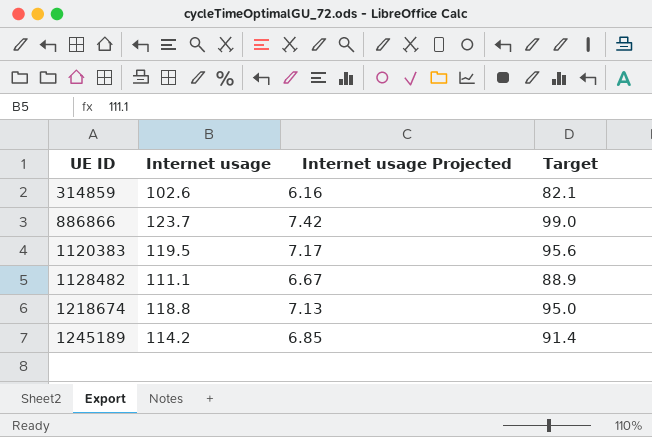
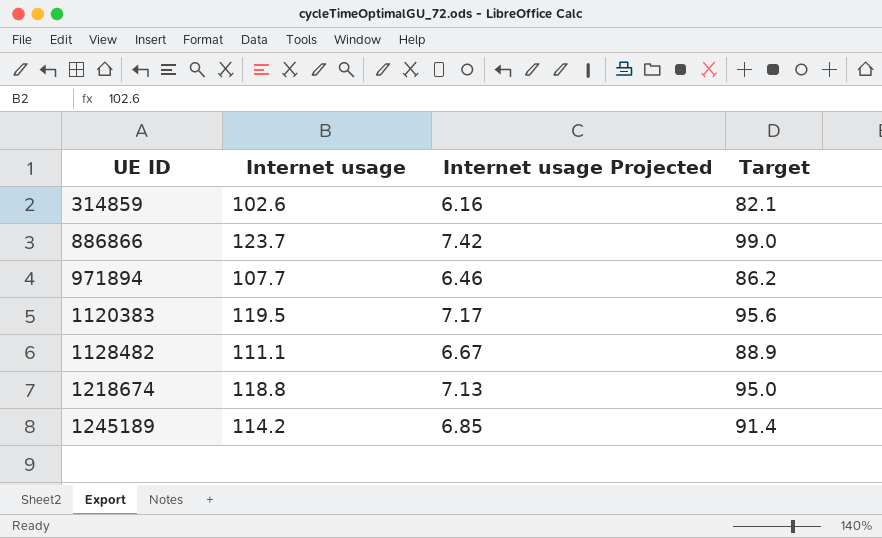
row 971894: none -> 107.7 | 6.46 | 86.2

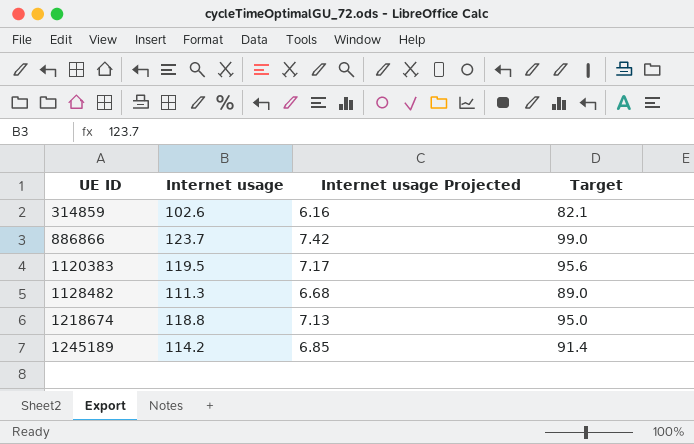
row 971894: 107.7 | 6.46 | 86.2 -> none
1128482 | Internet usage: 111.1 -> 111.3
1128482 | Internet usage Projected: 6.67 -> 6.68
1128482 | Target: 88.9 -> 89.0

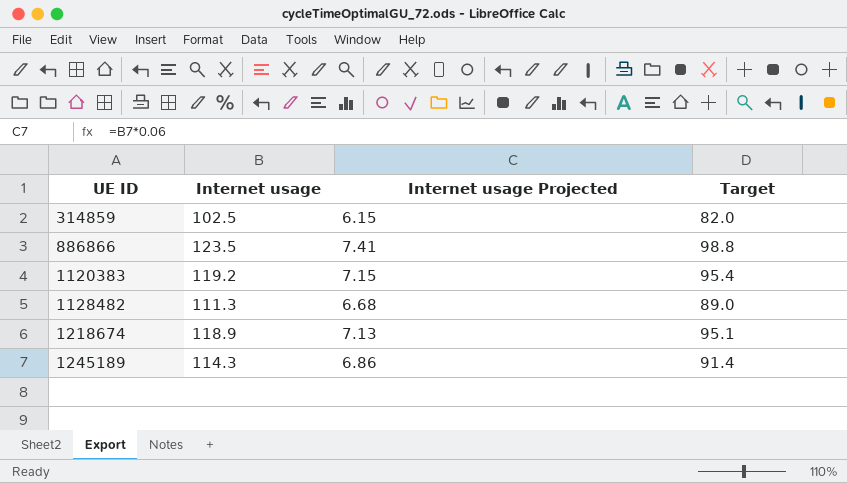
314859 | Internet usage: 102.6 -> 102.5
314859 | Internet usage Projected: 6.16 -> 6.15
314859 | Target: 82.1 -> 82.0
886866 | Internet usage: 123.7 -> 123.5
886866 | Internet usage Projected: 7.42 -> 7.41
886866 | Target: 99.0 -> 98.8
1120383 | Internet usage: 119.5 -> 119.2
1120383 | Internet usage Projected: 7.17 -> 7.15
1120383 | Target: 95.6 -> 95.4
1218674 | Internet usage: 118.8 -> 118.9
1218674 | Target: 95.0 -> 95.1
1245189 | Internet usage: 114.2 -> 114.3
1245189 | Internet usage Projected: 6.85 -> 6.86

